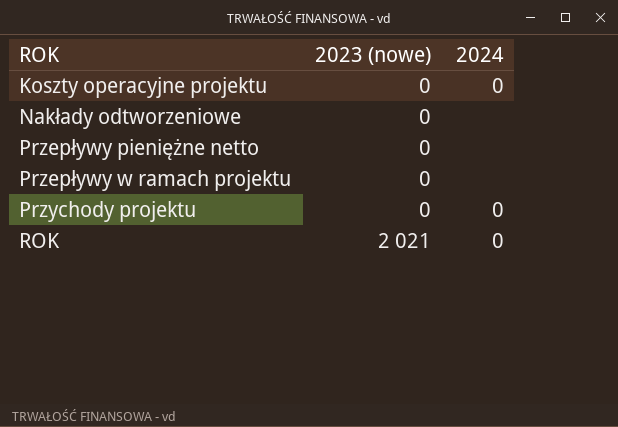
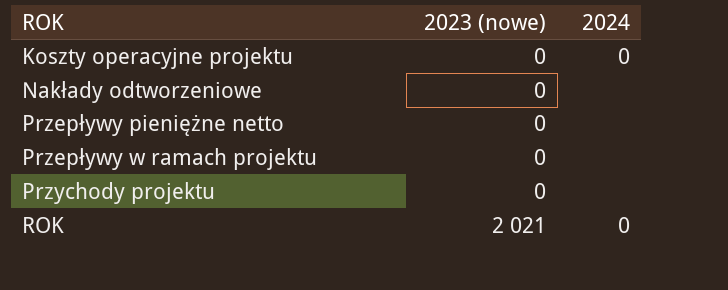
Przychody projektu | 2024: 0 -> none

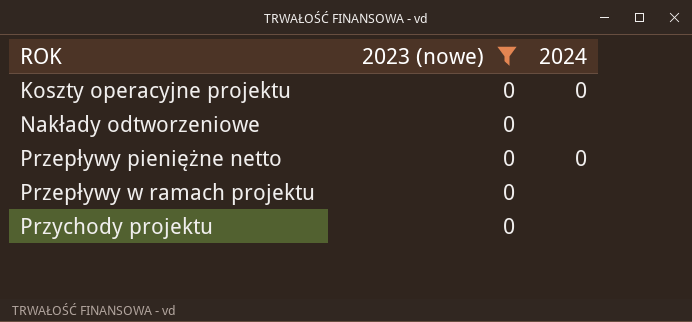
filter: none -> 2023 (nowe) = 0
Przepływy pieniężne netto | 2024: none -> 0

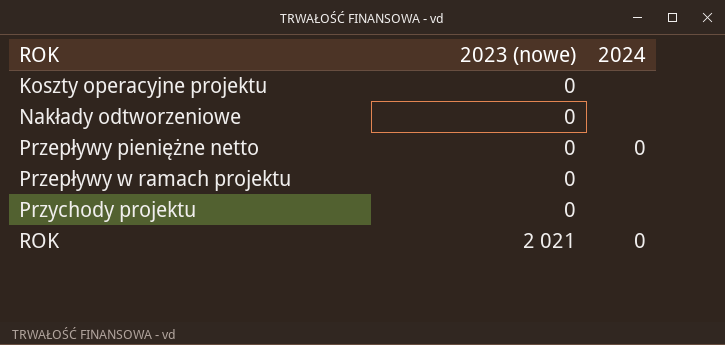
filter: 2023 (nowe) = 0 -> none
Koszty operacyjne projektu | 2024: 0 -> none

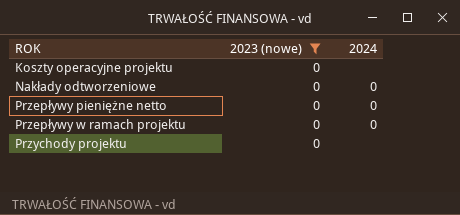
filter: none -> 2023 (nowe) = 0
Nakłady odtworzeniowe | 2024: none -> 0
Przepływy w ramach projektu | 2024: none -> 0

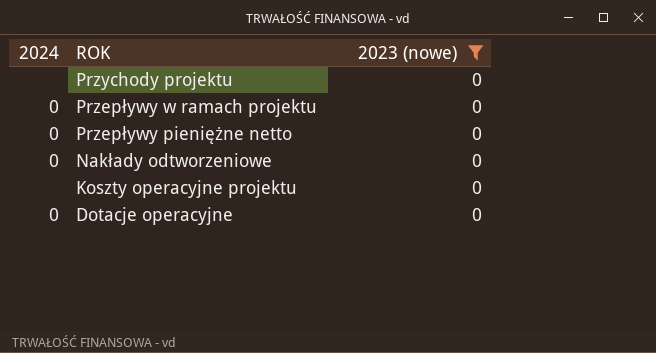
row order: ROK ascending -> ROK descending
column 2024 | position: 3 -> 1
row Dotacje operacyjne: none -> 0 | 0

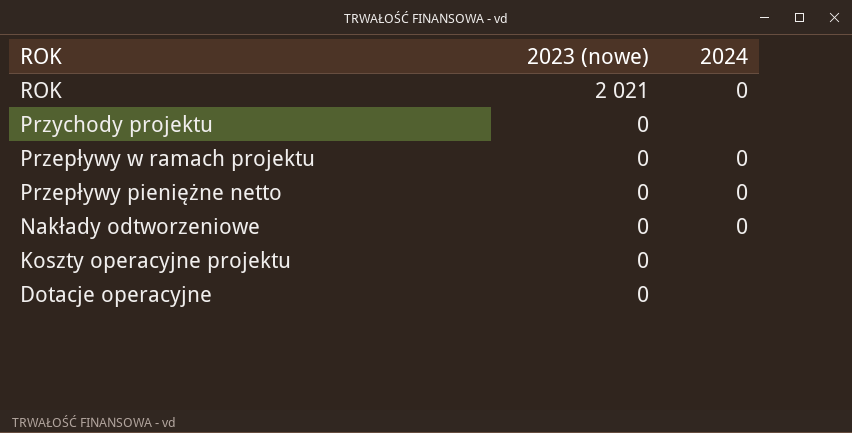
filter: 2023 (nowe) = 0 -> none
column 2024 | position: 1 -> 3
Dotacje operacyjne | 2024: 0 -> none

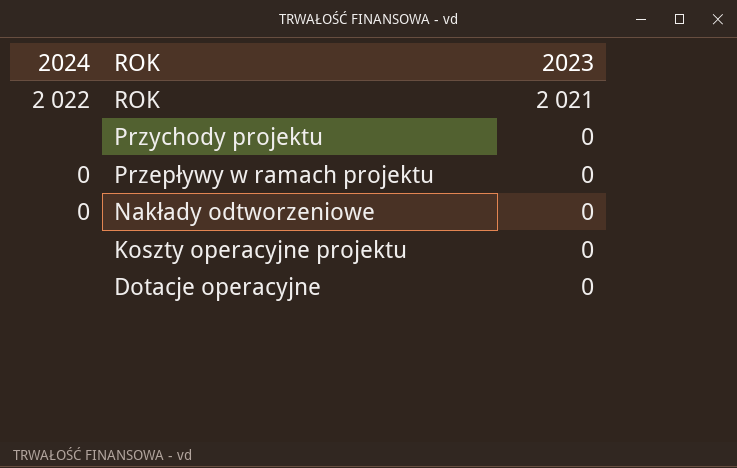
column 2024 | position: 3 -> 1
column name: 2023 (nowe) -> 2023
row Przepływy pieniężne netto: 0 | 0 -> none
ROK | 2024: 0 -> 2 022

